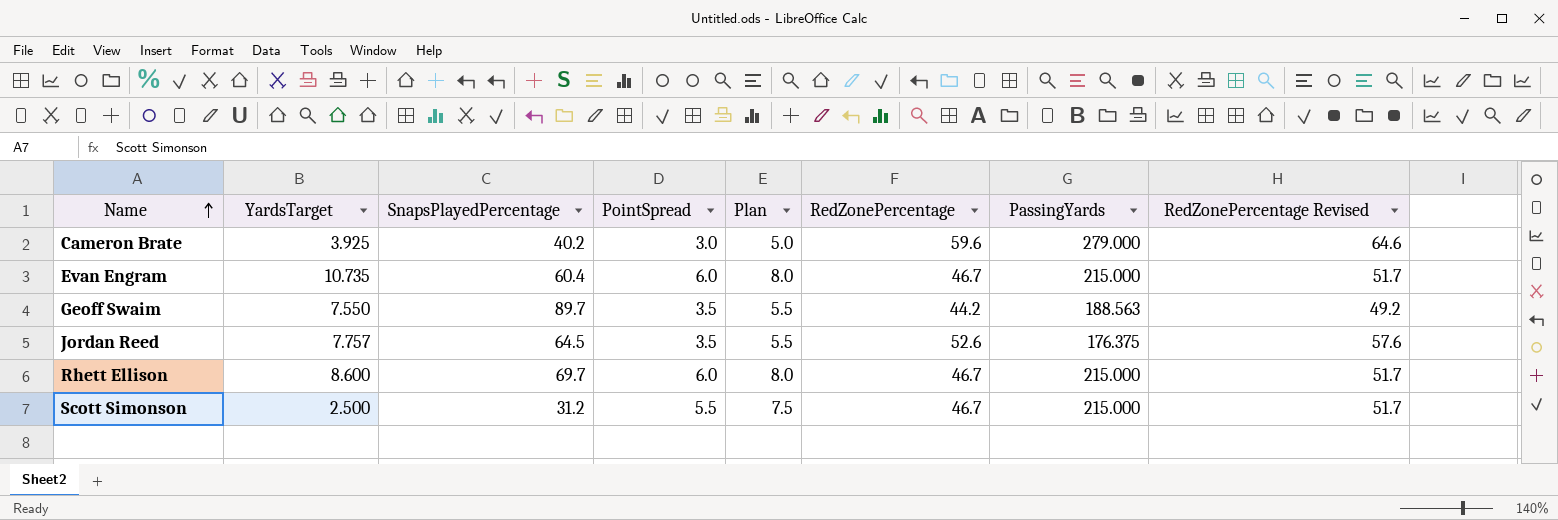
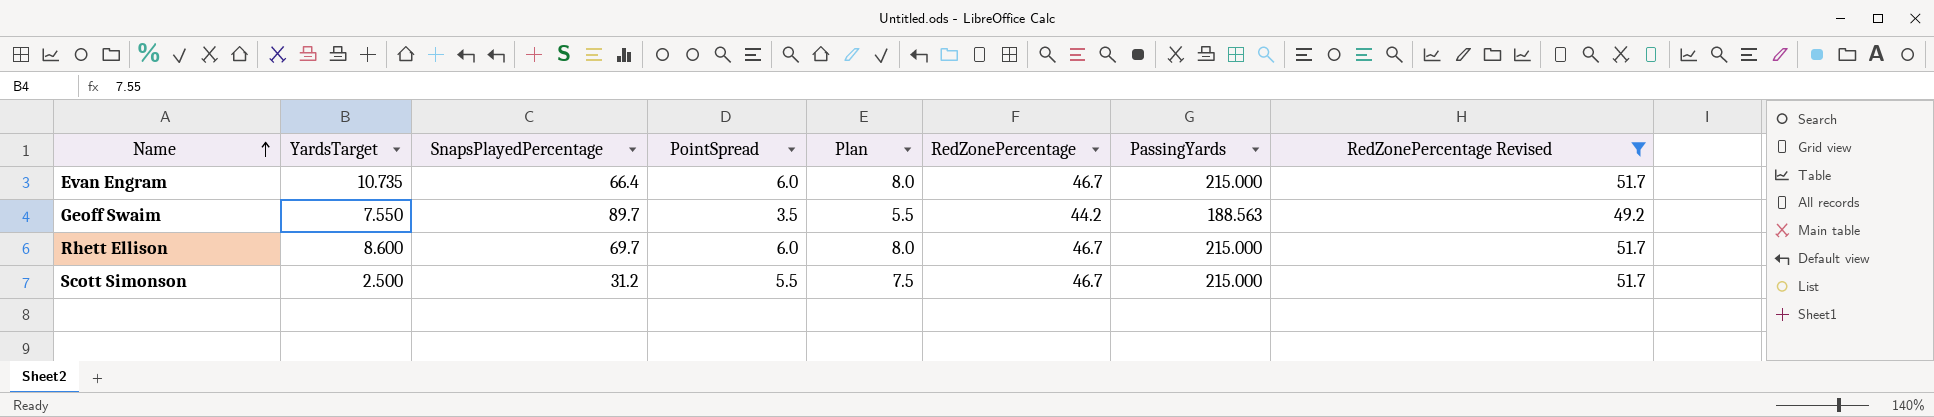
filter: none -> RedZonePercentage Revised <= 51.7
Evan Engram | SnapsPlayedPercentage: 60.4 -> 66.4

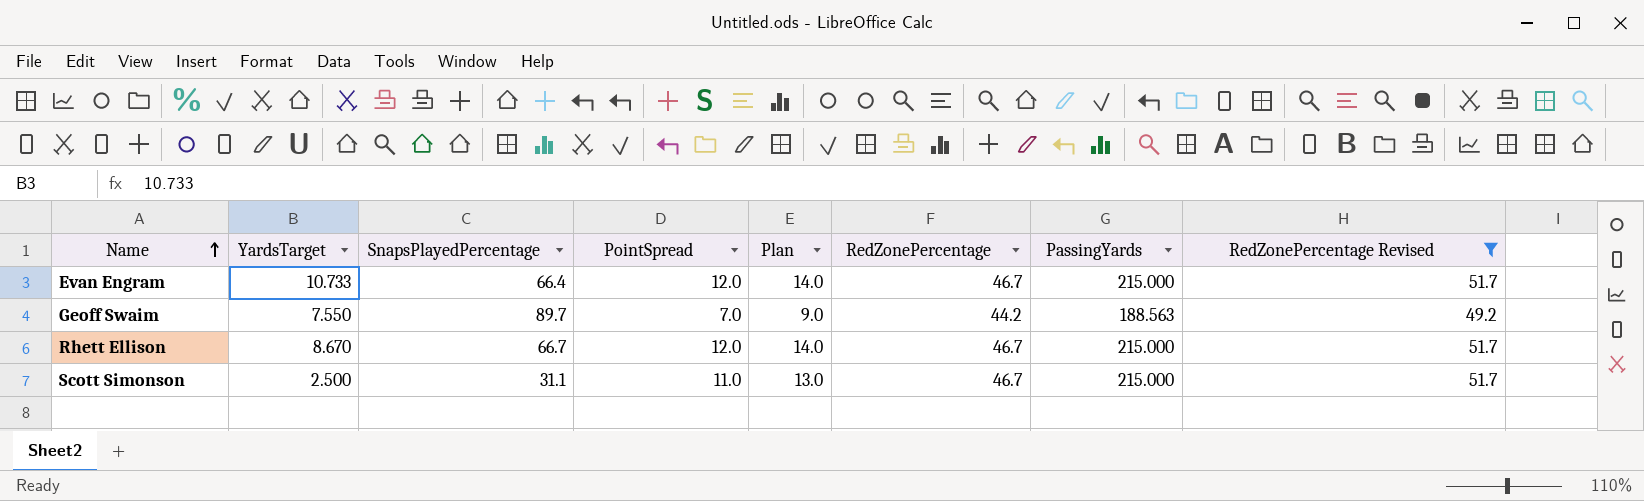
Evan Engram | YardsTarget: 10.735 -> 10.733
Evan Engram | PointSpread: 6.0 -> 12.0
Evan Engram | Plan: 8.0 -> 14.0
Geoff Swaim | PointSpread: 3.5 -> 7.0
Geoff Swaim | Plan: 5.5 -> 9.0
Rhett Ellison | YardsTarget: 8.600 -> 8.670
Rhett Ellison | SnapsPlayedPercentage: 69.7 -> 66.7
Rhett Ellison | PointSpread: 6.0 -> 12.0
Rhett Ellison | Plan: 8.0 -> 14.0
Scott Simonson | SnapsPlayedPercentage: 31.2 -> 31.1
Scott Simonson | PointSpread: 5.5 -> 11.0
Scott Simonson | Plan: 7.5 -> 13.0

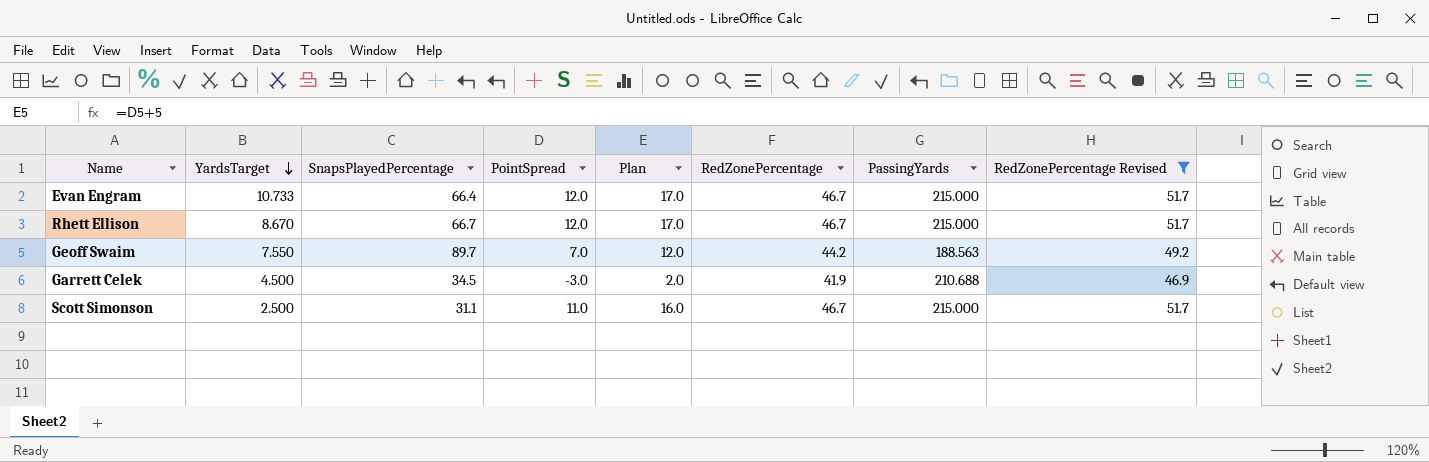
row order: Name ascending -> YardsTarget descending
column Plan | formula: [PointSpread] + 2 -> [PointSpread] + 5
row Garrett Celek: none -> 4.500 | 34.5 | -3.0 | 2.0 | 41.9 | 210.688 | 46.9

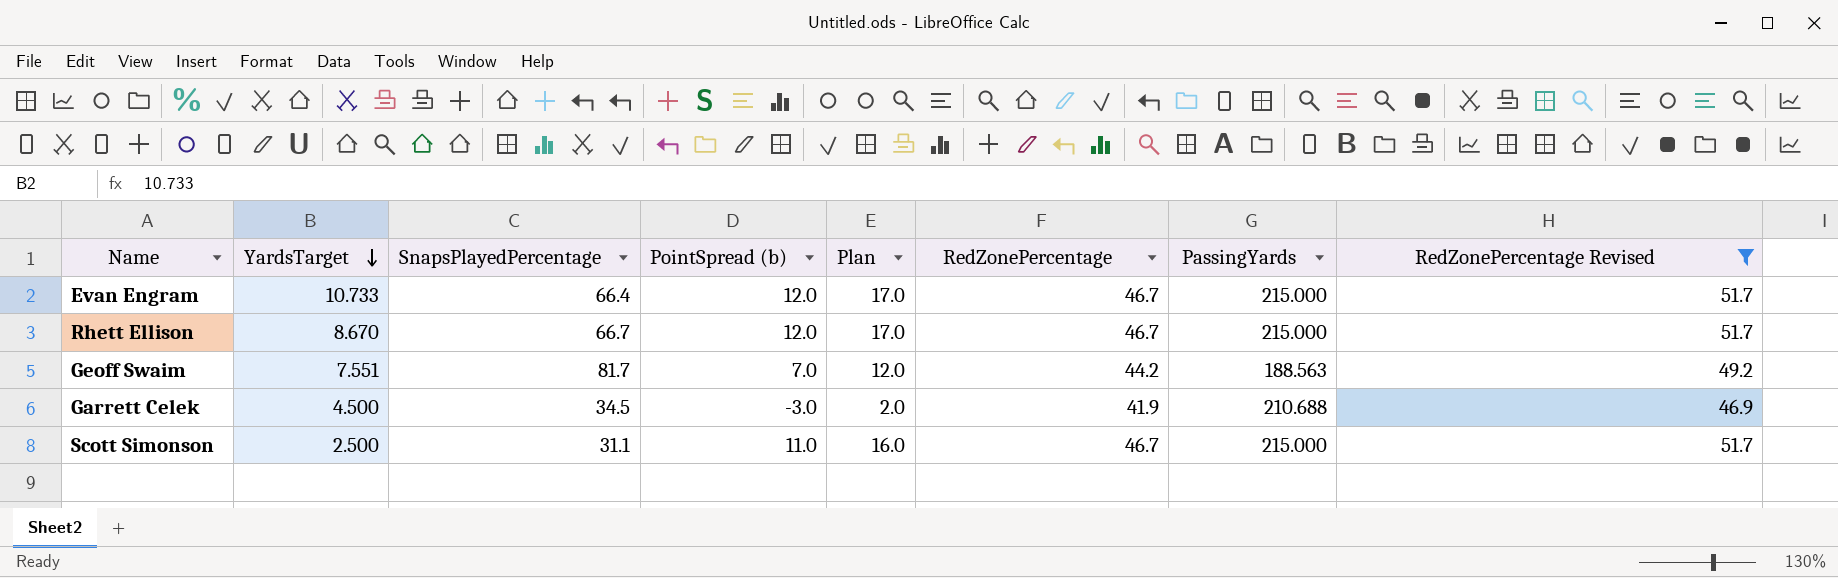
column name: PointSpread -> PointSpread (b)
Geoff Swaim | YardsTarget: 7.550 -> 7.551
Geoff Swaim | SnapsPlayedPercentage: 89.7 -> 81.7

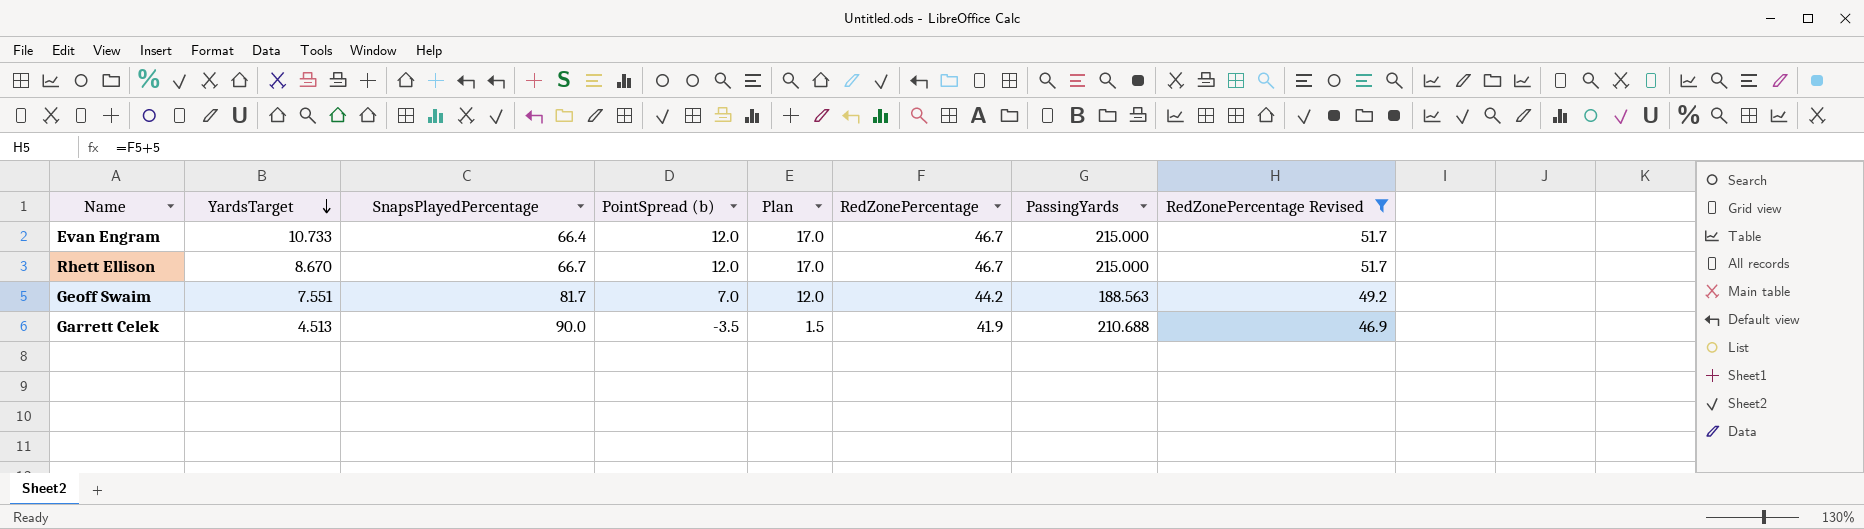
row Scott Simonson: 2.500 | 31.1 | 11.0 | 16.0 | 46.7 | 215.000 | 51.7 -> none
Garrett Celek | YardsTarget: 4.500 -> 4.513
Garrett Celek | SnapsPlayedPercentage: 34.5 -> 90.0
Garrett Celek | PointSpread (b): -3.0 -> -3.5
Garrett Celek | Plan: 2.0 -> 1.5

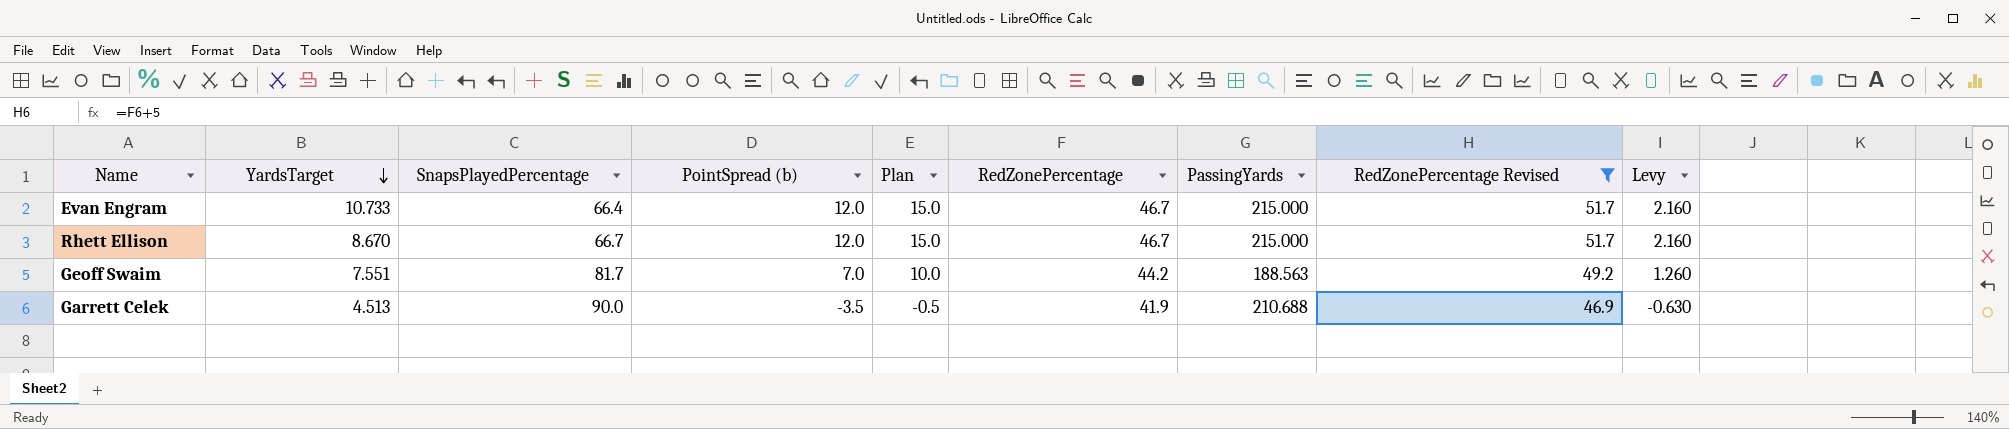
column Plan | formula: [PointSpread (b)] + 5 -> [PointSpread (b)] + 3
column Levy | formula: none -> [PointSpread (b)] * 0.18

